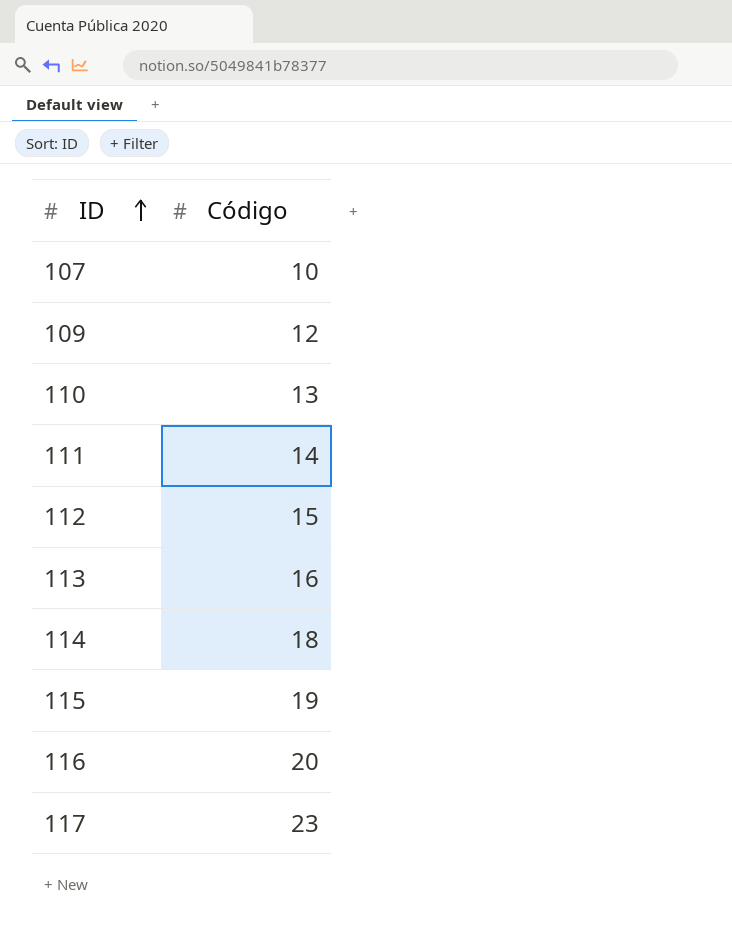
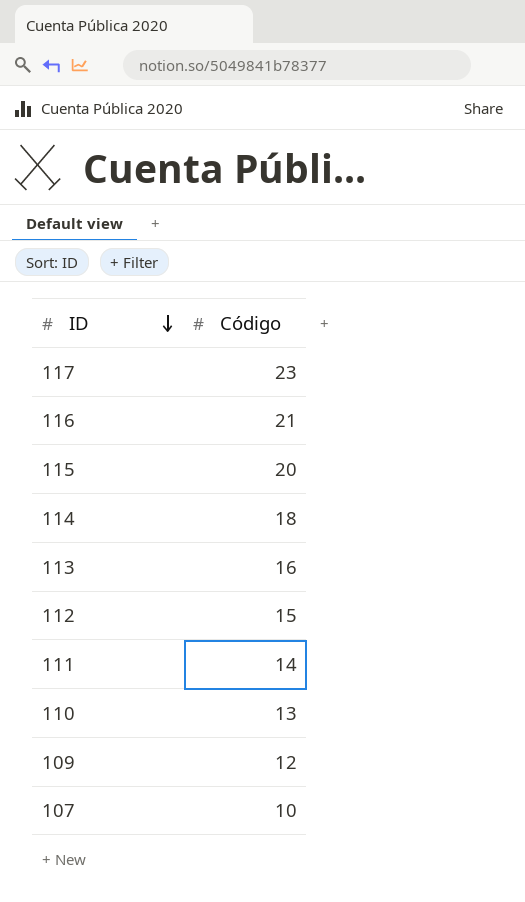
row order: ID ascending -> ID descending
116 | Código: 20 -> 21
115 | Código: 19 -> 20

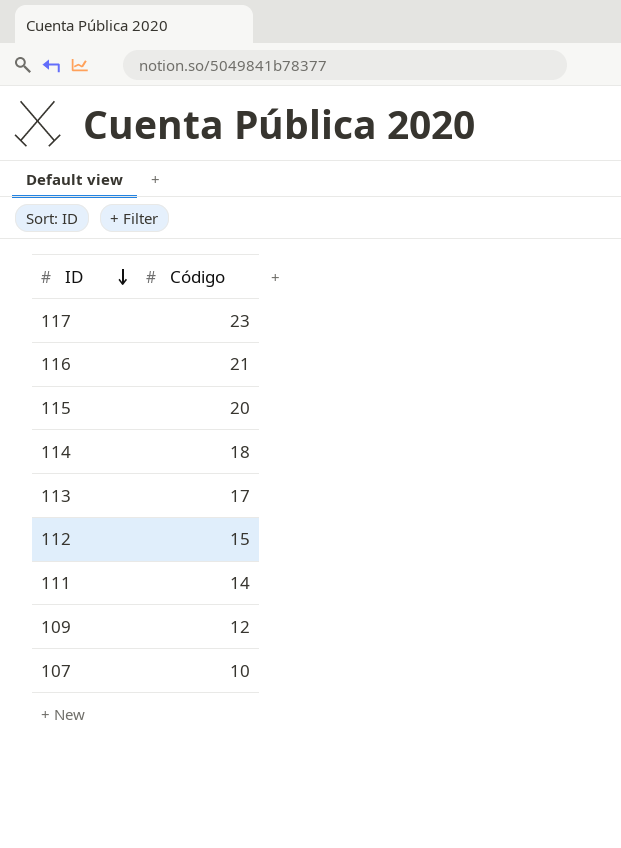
row 110: 13 -> none
113 | Código: 16 -> 17

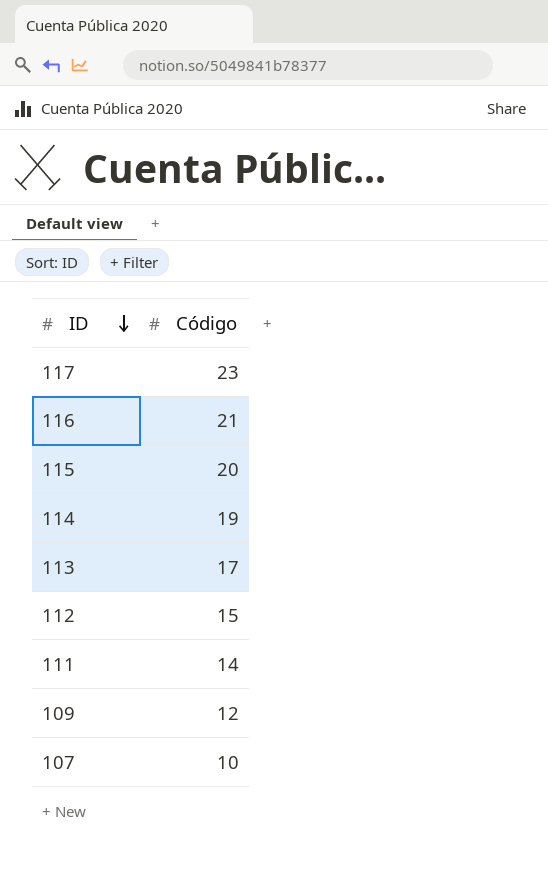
114 | Código: 18 -> 19

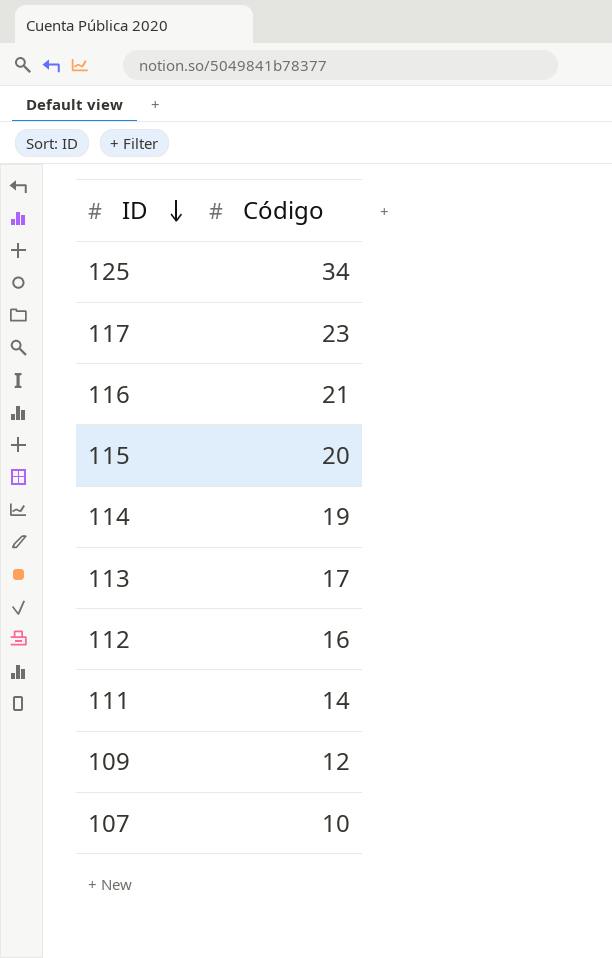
row 125: none -> 34
112 | Código: 15 -> 16

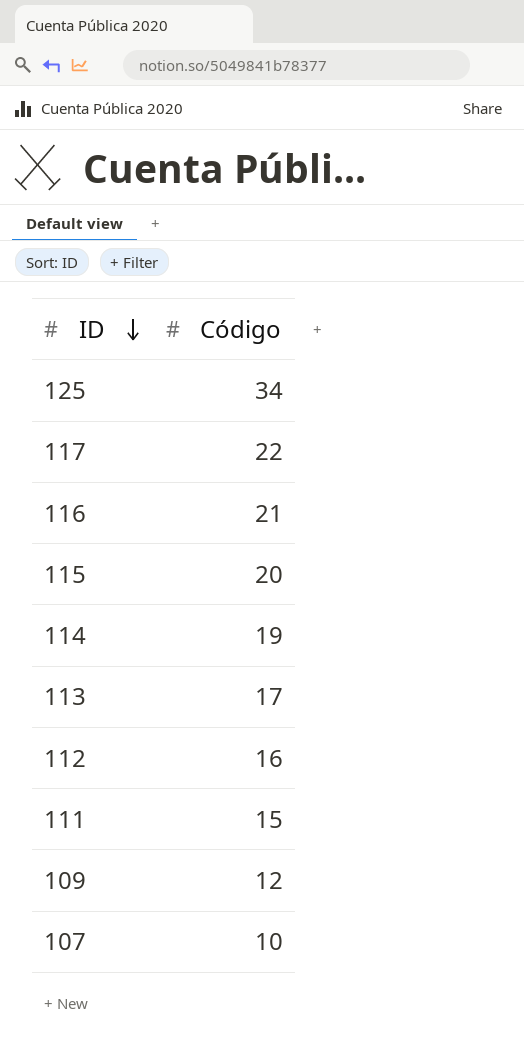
117 | Código: 23 -> 22
111 | Código: 14 -> 15

